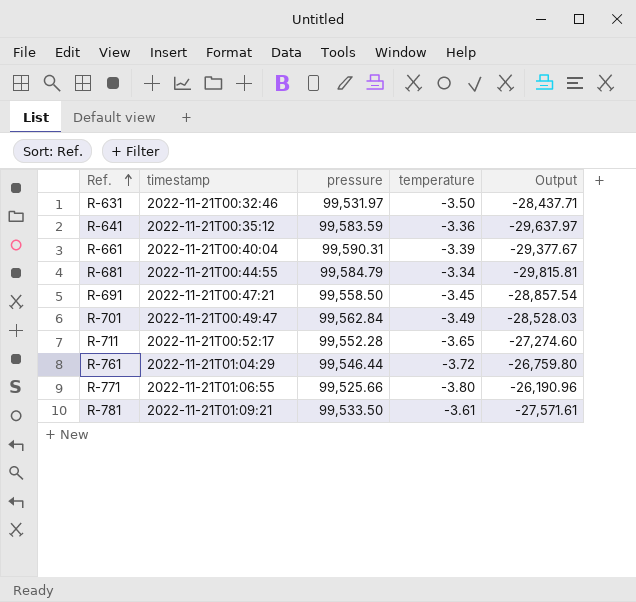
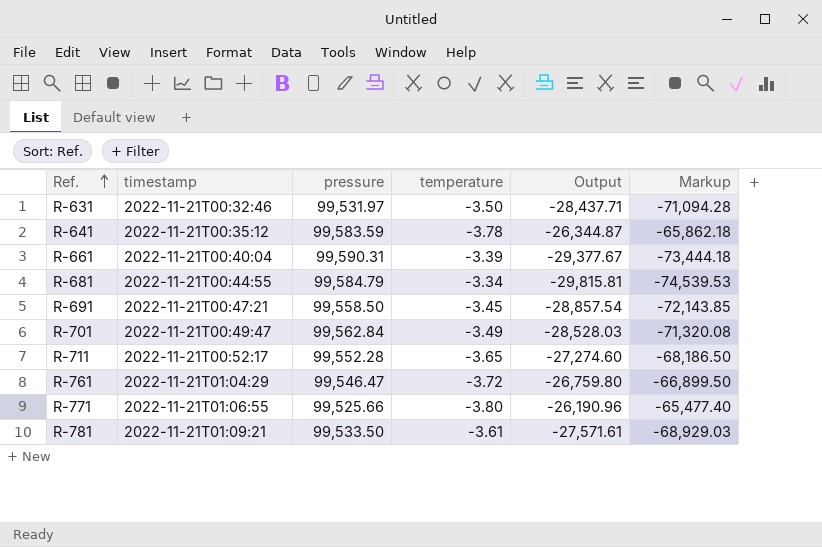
column Markup | formula: none -> [Output] * 2.5
R-641 | temperature: -3.36 -> -3.78
R-641 | Output: -29,637.97 -> -26,344.87
R-761 | pressure: 99,546.44 -> 99,546.47

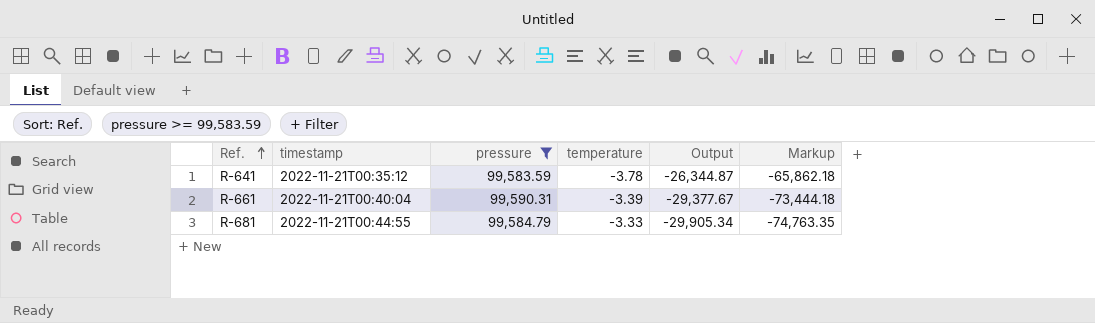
filter: none -> pressure >= 99,583.59
R-681 | temperature: -3.34 -> -3.33
R-681 | Output: -29,815.81 -> -29,905.34
R-681 | Markup: -74,539.53 -> -74,763.35

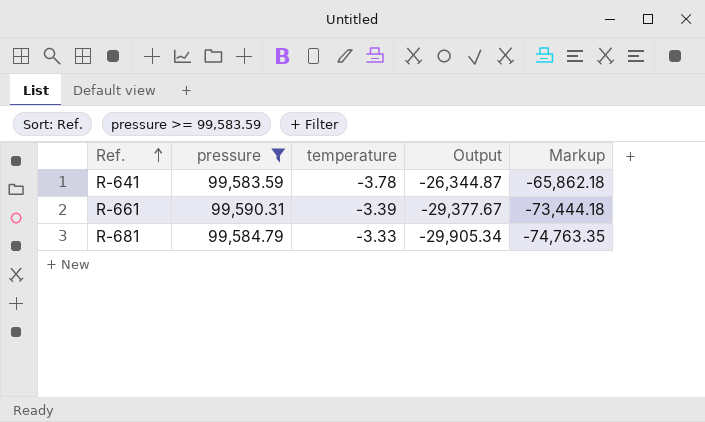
column timestamp | position: 2 -> none

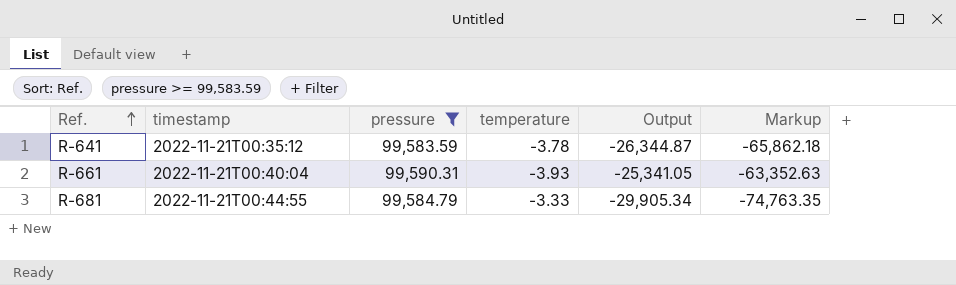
column timestamp | position: none -> 2
R-661 | temperature: -3.39 -> -3.93
R-661 | Output: -29,377.67 -> -25,341.05
R-661 | Markup: -73,444.18 -> -63,352.63

